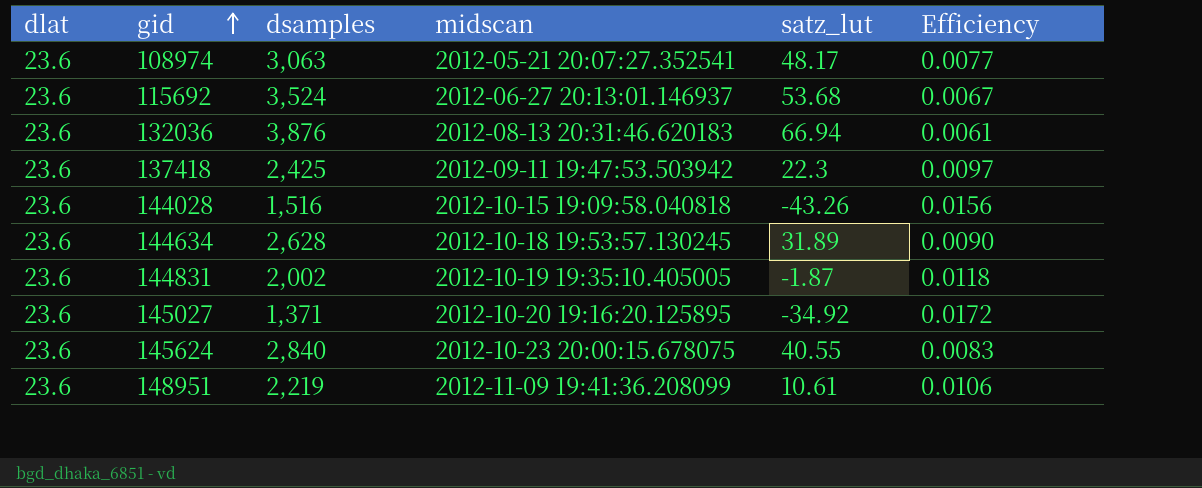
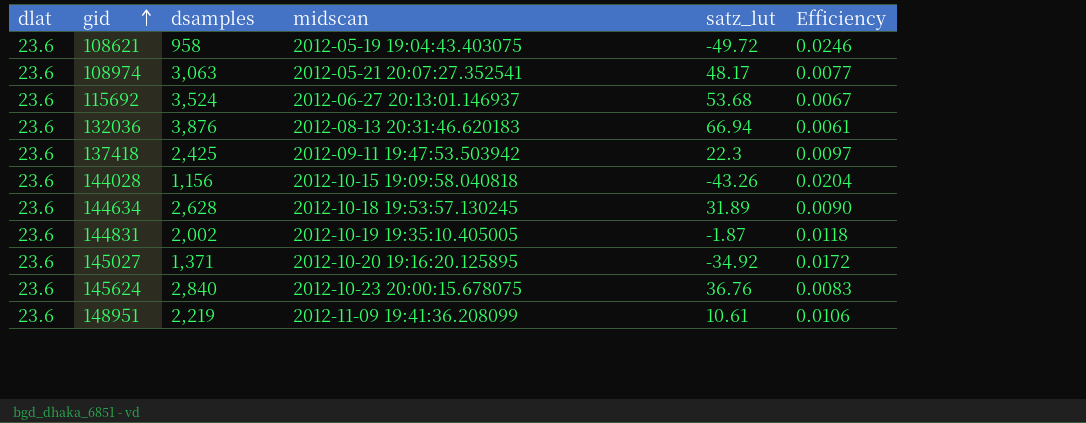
row 108621: none -> 23.6 | 958 | 2012-05-19 19:04:43.403075 | -49.72 | 0.0246
144028 | dsamples: 1,516 -> 1,156
144028 | Efficiency: 0.0156 -> 0.0204
145624 | satz_lut: 40.55 -> 36.76

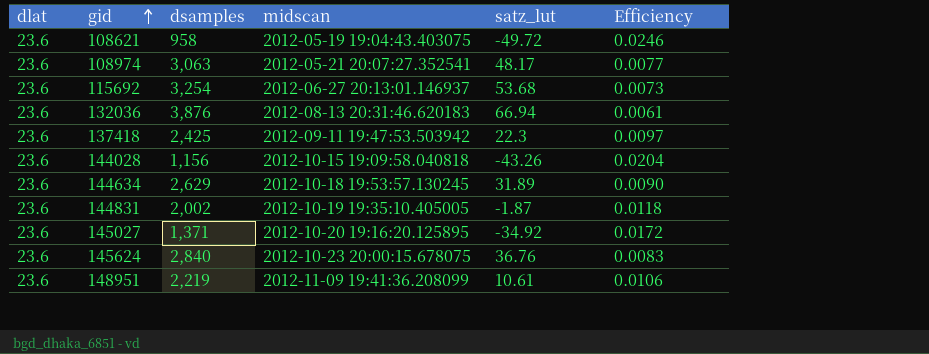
115692 | dsamples: 3,524 -> 3,254
115692 | Efficiency: 0.0067 -> 0.0073
144634 | dsamples: 2,628 -> 2,629

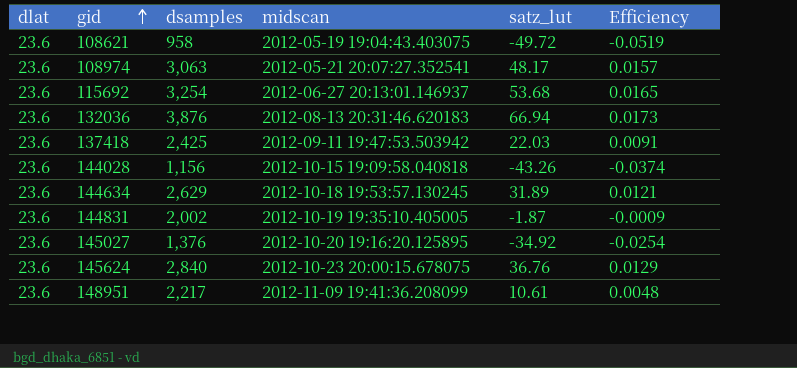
column Efficiency | formula: [dlat] / [dsamples] -> [satz_lut] / [dsamples]
137418 | satz_lut: 22.3 -> 22.03
145027 | dsamples: 1,371 -> 1,376
148951 | dsamples: 2,219 -> 2,217

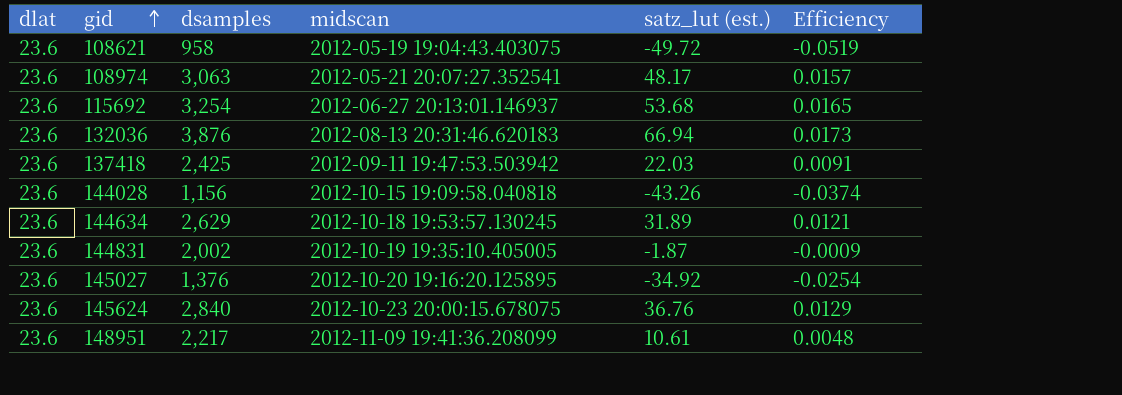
column name: satz_lut -> satz_lut (est.)

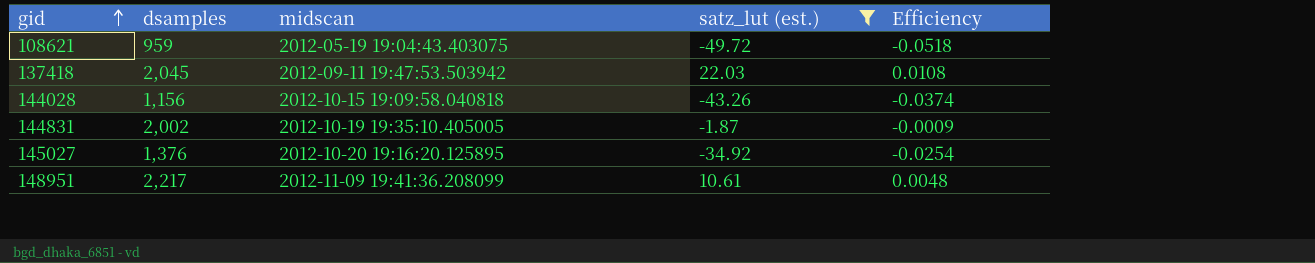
filter: none -> satz_lut (est.) <= 22.03
column dlat | position: 1 -> none
108621 | dsamples: 958 -> 959
108621 | Efficiency: -0.0519 -> -0.0518
137418 | dsamples: 2,425 -> 2,045
137418 | Efficiency: 0.0091 -> 0.0108

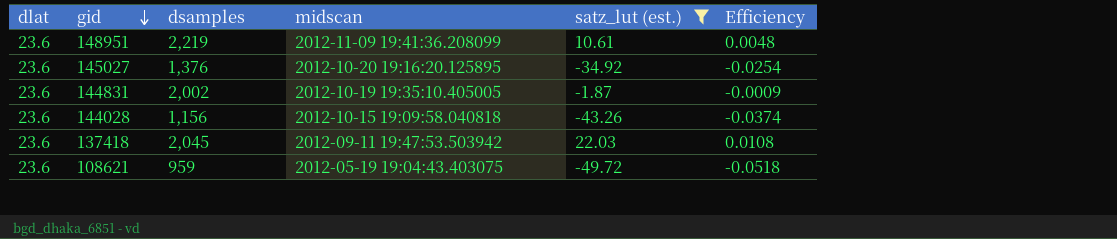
row order: gid ascending -> gid descending
column dlat | position: none -> 1
148951 | dsamples: 2,217 -> 2,219

